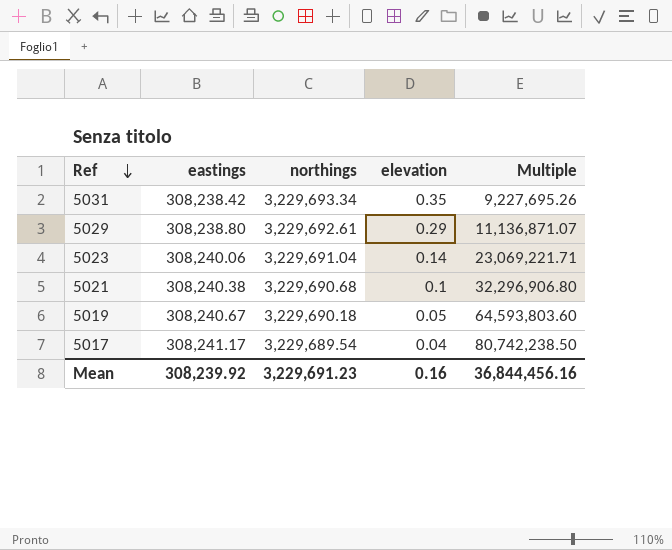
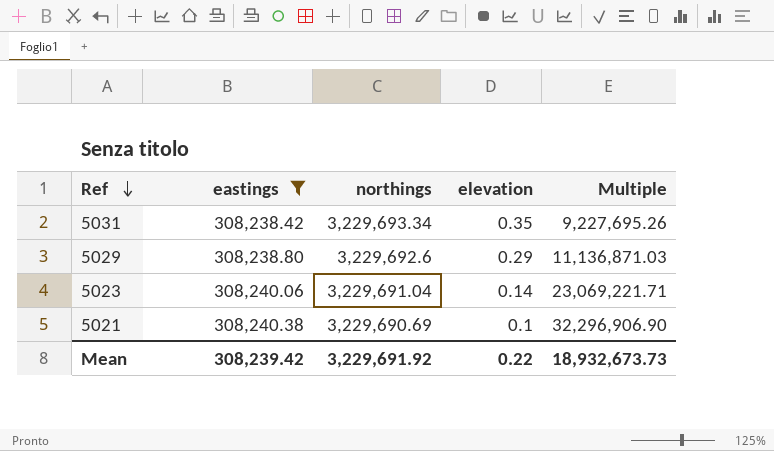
filter: none -> eastings <= 308,240.38
5029 | northings: 3,229,692.61 -> 3,229,692.6
5029 | Multiple: 11,136,871.07 -> 11,136,871.03
5021 | northings: 3,229,690.68 -> 3,229,690.69
5021 | Multiple: 32,296,906.80 -> 32,296,906.90
Mean | eastings: 308,239.92 -> 308,239.42
Mean | northings: 3,229,691.23 -> 3,229,691.92
Mean | elevation: 0.16 -> 0.22
Mean | Multiple: 36,844,456.16 -> 18,932,673.73

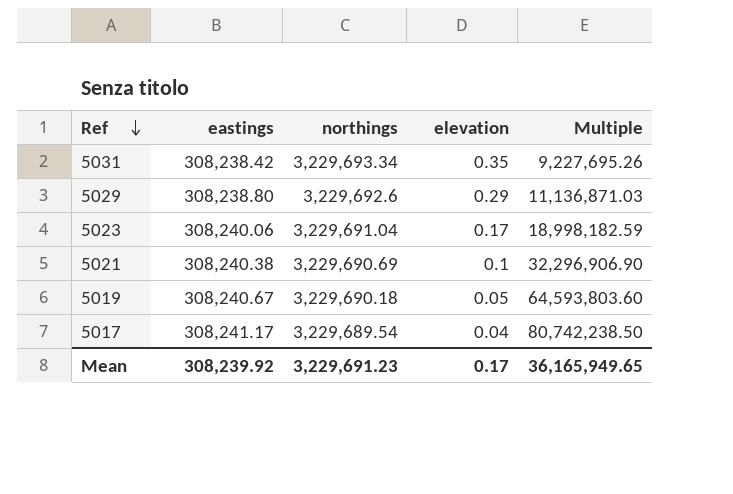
filter: eastings <= 308,240.38 -> none
5023 | elevation: 0.14 -> 0.17
5023 | Multiple: 23,069,221.71 -> 18,998,182.59
Mean | eastings: 308,239.42 -> 308,239.92
Mean | northings: 3,229,691.92 -> 3,229,691.23
Mean | elevation: 0.22 -> 0.17
Mean | Multiple: 18,932,673.73 -> 36,165,949.65

